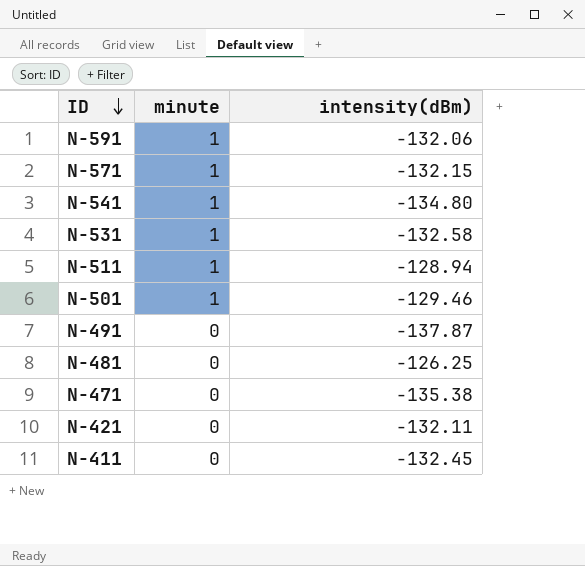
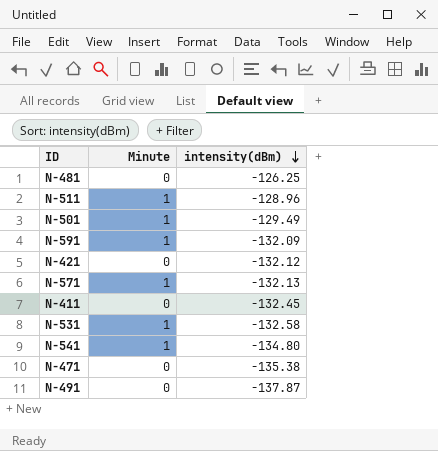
row order: ID descending -> intensity(dBm) descending
column name: minute -> Minute
N-511 | intensity(dBm): -128.94 -> -128.96
N-501 | intensity(dBm): -129.46 -> -129.49
N-591 | intensity(dBm): -132.06 -> -132.09
N-421 | intensity(dBm): -132.11 -> -132.12
N-571 | intensity(dBm): -132.15 -> -132.13

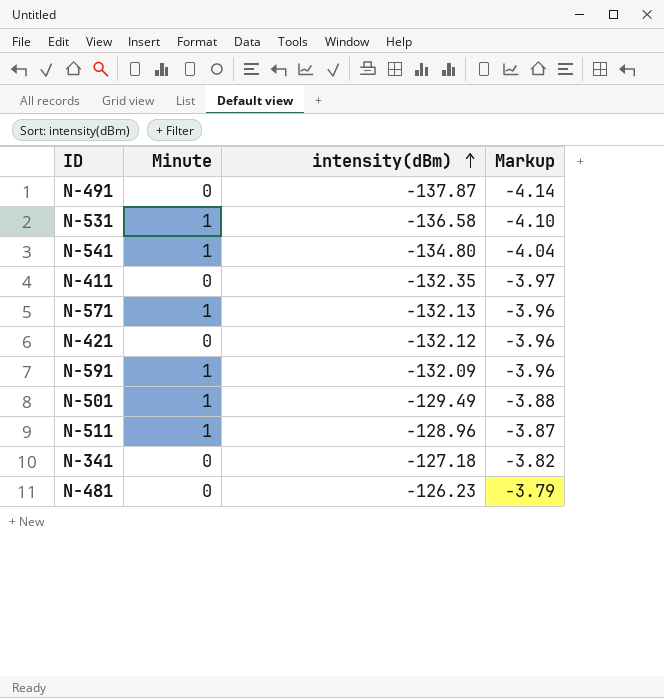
row order: intensity(dBm) descending -> intensity(dBm) ascending
column Markup | formula: none -> [intensity(dBm)] * 0.03
row N-471: 0 | -135.38 -> none
N-531 | intensity(dBm): -132.58 -> -136.58
N-411 | intensity(dBm): -132.45 -> -132.35
row N-341: none -> 0 | -127.18 | -3.82
N-481 | intensity(dBm): -126.25 -> -126.23

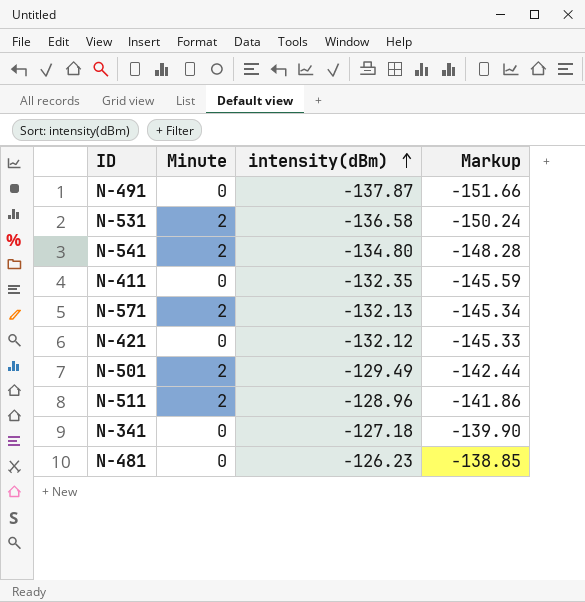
column Markup | formula: [intensity(dBm)] * 0.03 -> [intensity(dBm)] * 1.1
row N-591: 1 | -132.09 | -3.96 -> none
N-531 | Minute: 1 -> 2
N-541 | Minute: 1 -> 2
N-571 | Minute: 1 -> 2
N-501 | Minute: 1 -> 2
N-511 | Minute: 1 -> 2

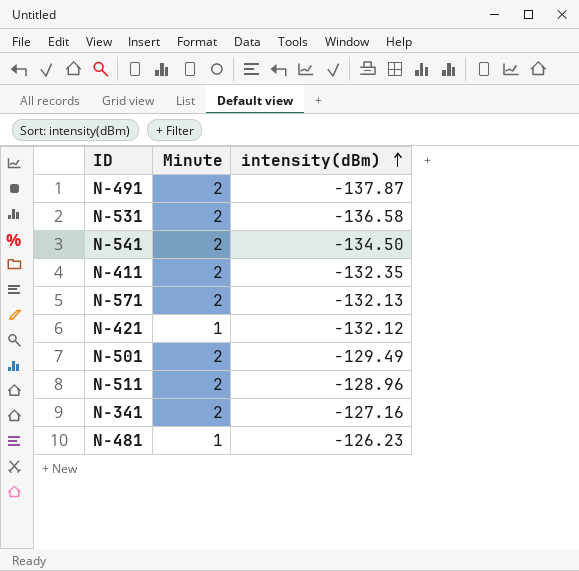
column Markup | formula: [intensity(dBm)] * 1.1 -> none
N-491 | Minute: 0 -> 2
N-541 | intensity(dBm): -134.80 -> -134.50
N-411 | Minute: 0 -> 2
N-421 | Minute: 0 -> 1
N-341 | Minute: 0 -> 2
N-341 | intensity(dBm): -127.18 -> -127.16
N-481 | Minute: 0 -> 1

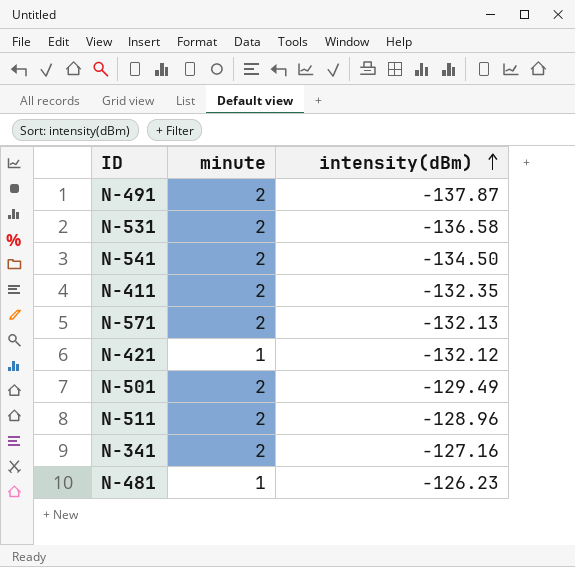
column name: Minute -> minute

